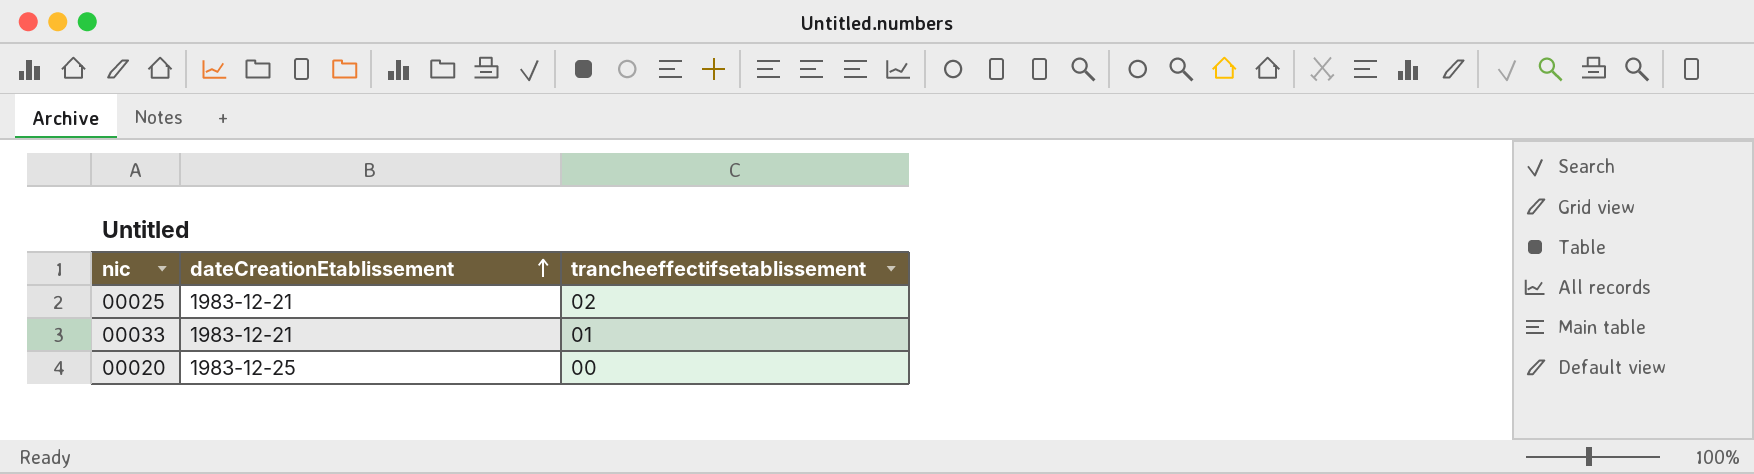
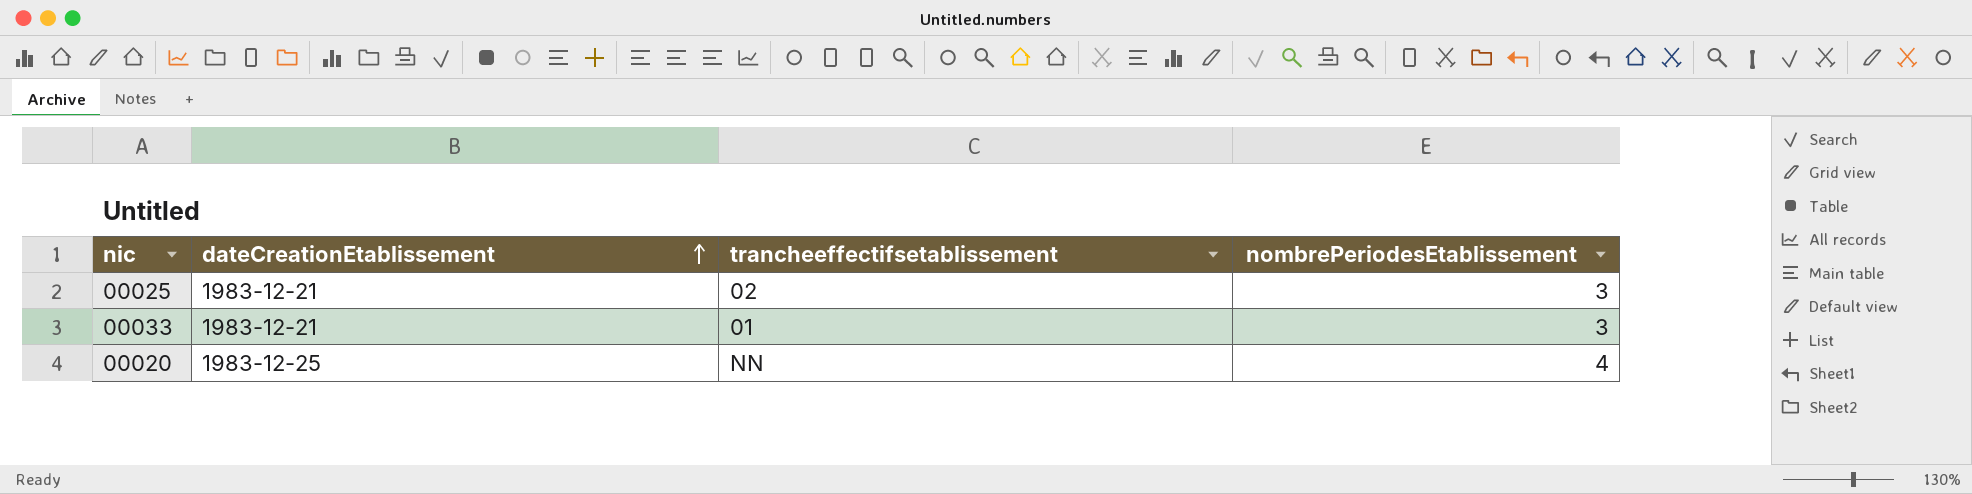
column nombrePeriodesEtablissement | position: none -> 4
00020 | trancheeffectifsetablissement: 00 -> NN

